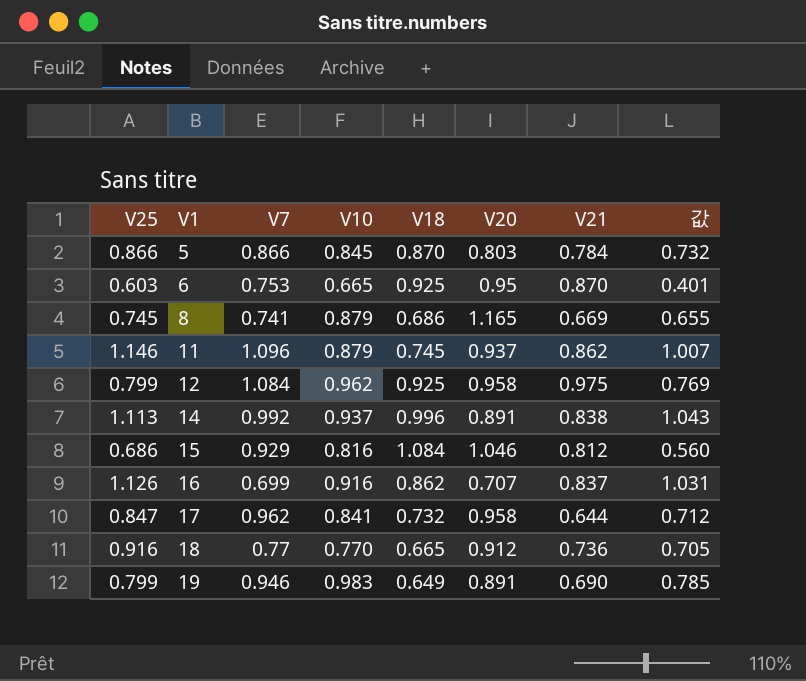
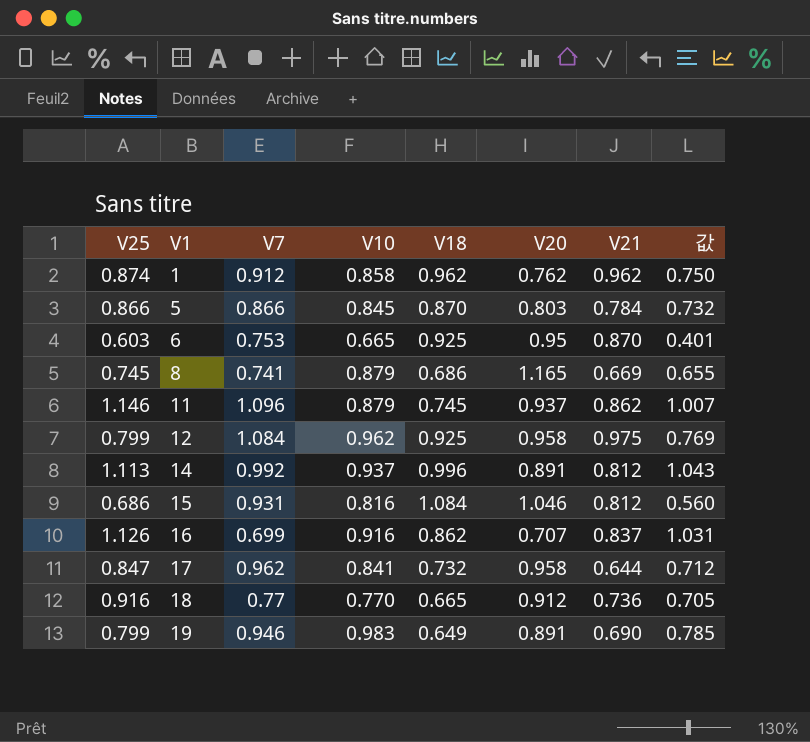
row 1: none -> 0.874 | 0.912 | 0.858 | 0.962 | 0.762 | 0.962 | 0.750
14 | V21: 0.838 -> 0.812
15 | V7: 0.929 -> 0.931

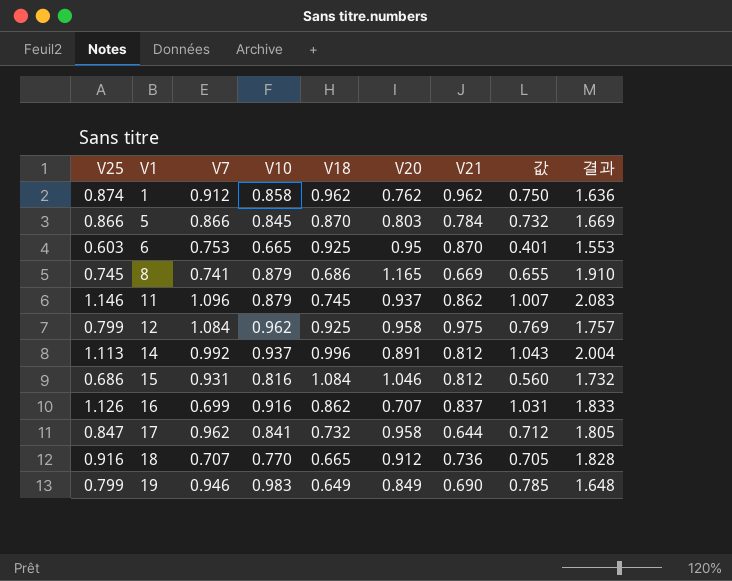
column 결과 | formula: none -> [V25] + [V20]
18 | V7: 0.77 -> 0.707
19 | V20: 0.891 -> 0.849

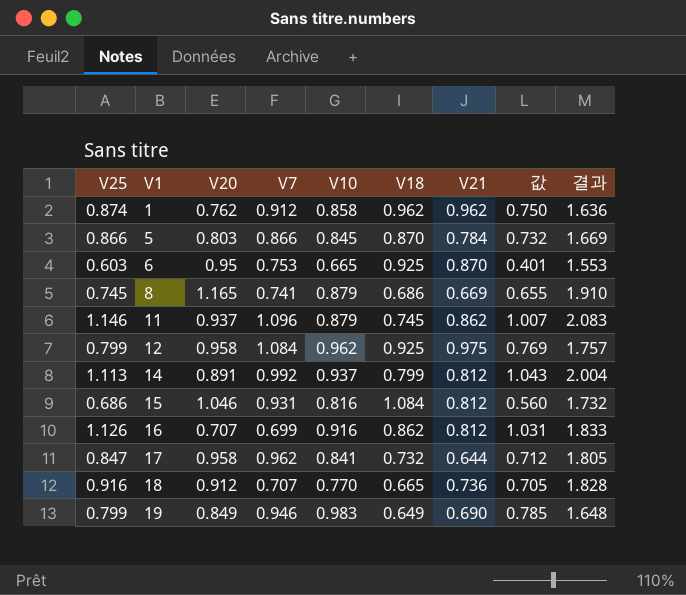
column V20 | position: 6 -> 3
14 | V18: 0.996 -> 0.799
16 | V21: 0.837 -> 0.812

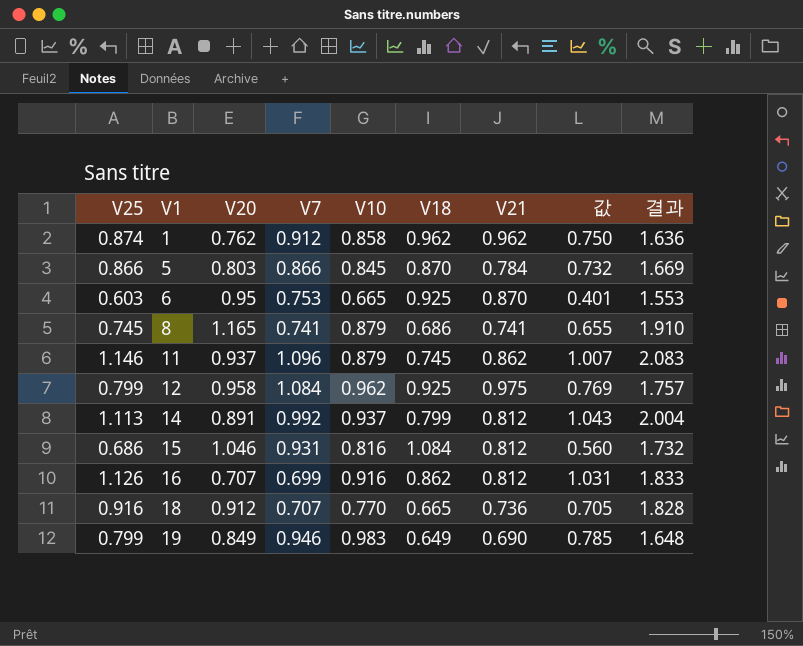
row 17: 0.847 | 0.958 | 0.962 | 0.841 | 0.732 | 0.644 | 0.712 | 1.805 -> none
8 | V21: 0.669 -> 0.741

